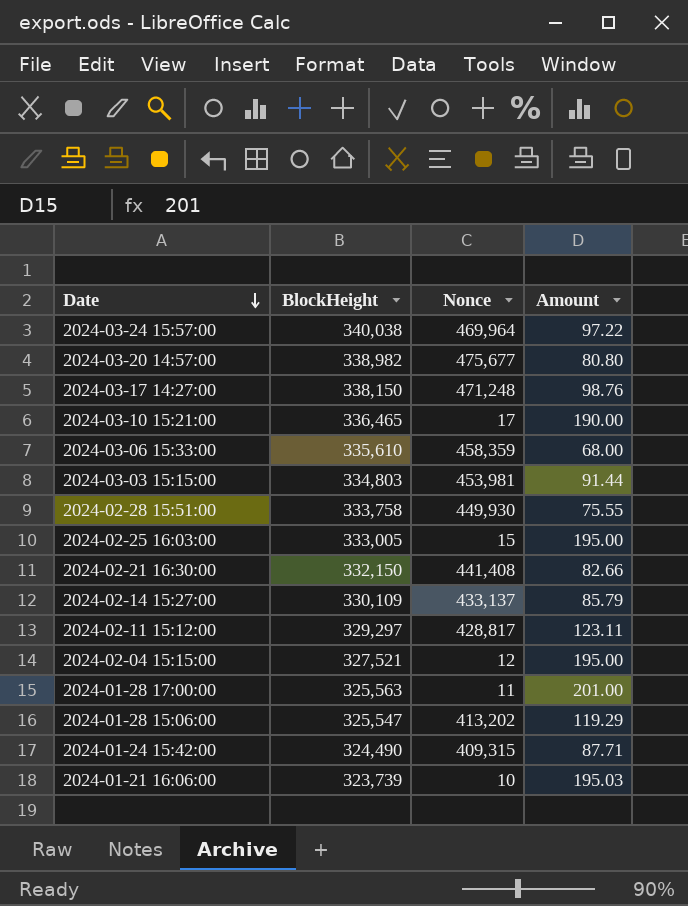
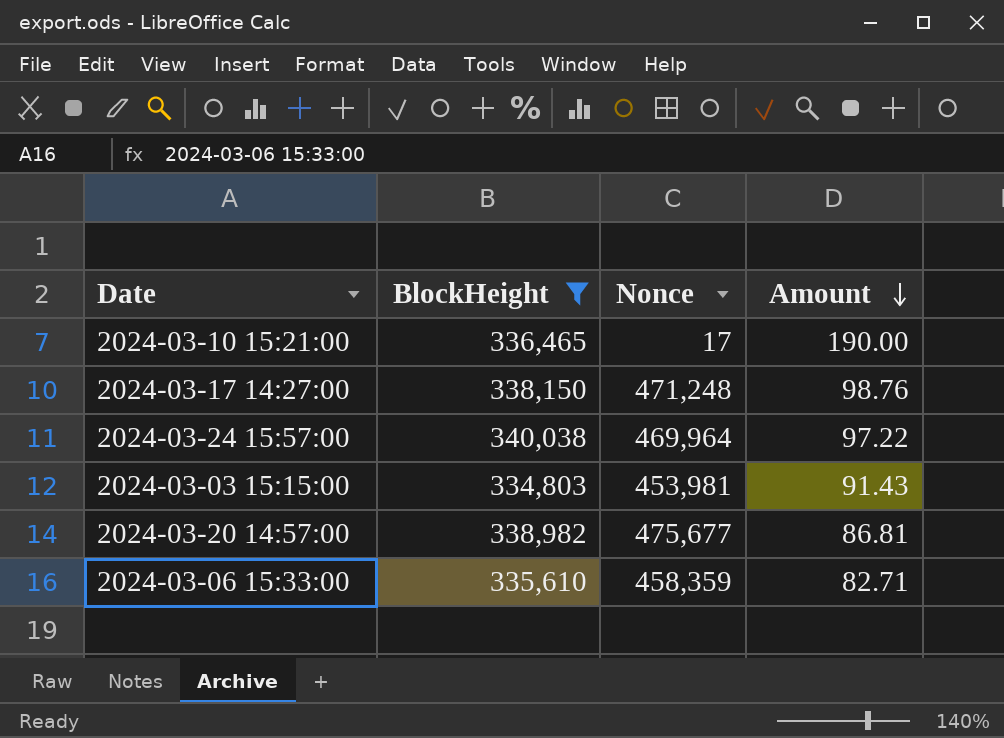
filter: none -> BlockHeight >= 334,803
row order: Date descending -> Amount descending
2024-03-03 15:15:00 | Amount: 91.44 -> 91.43
2024-03-20 14:57:00 | Amount: 80.80 -> 86.81
2024-03-06 15:33:00 | Amount: 68.00 -> 82.71

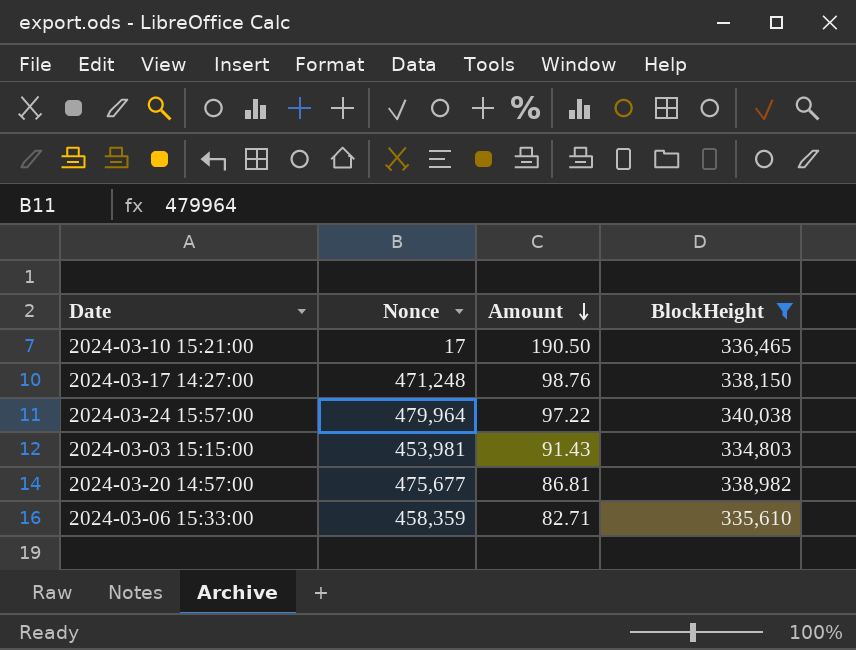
column BlockHeight | position: 2 -> 4
2024-03-10 15:21:00 | Amount: 190.00 -> 190.50
2024-03-24 15:57:00 | Nonce: 469,964 -> 479,964

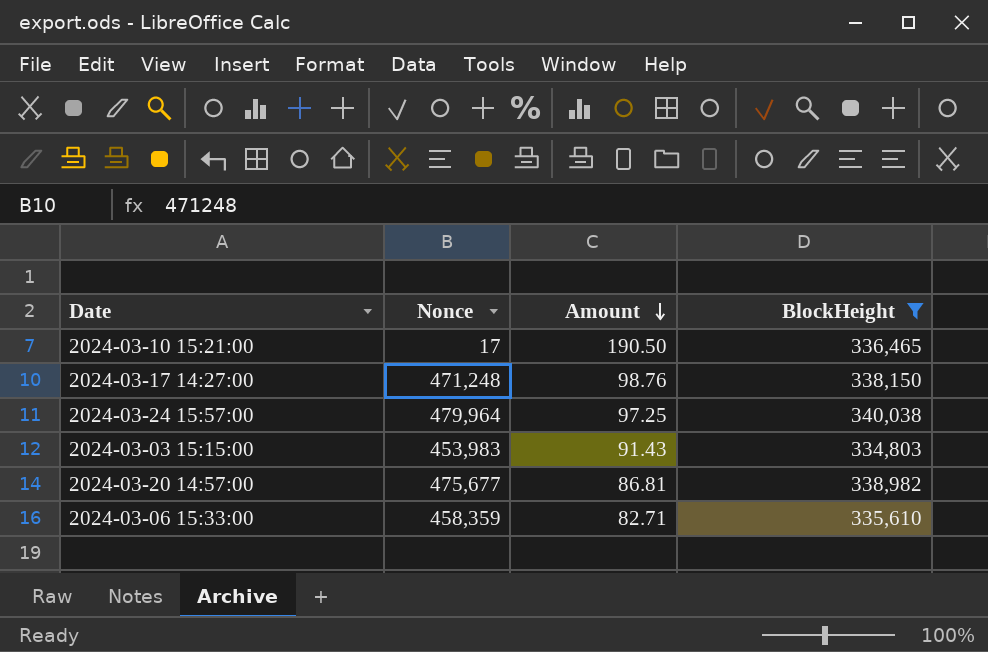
2024-03-24 15:57:00 | Amount: 97.22 -> 97.25
2024-03-03 15:15:00 | Nonce: 453,981 -> 453,983

